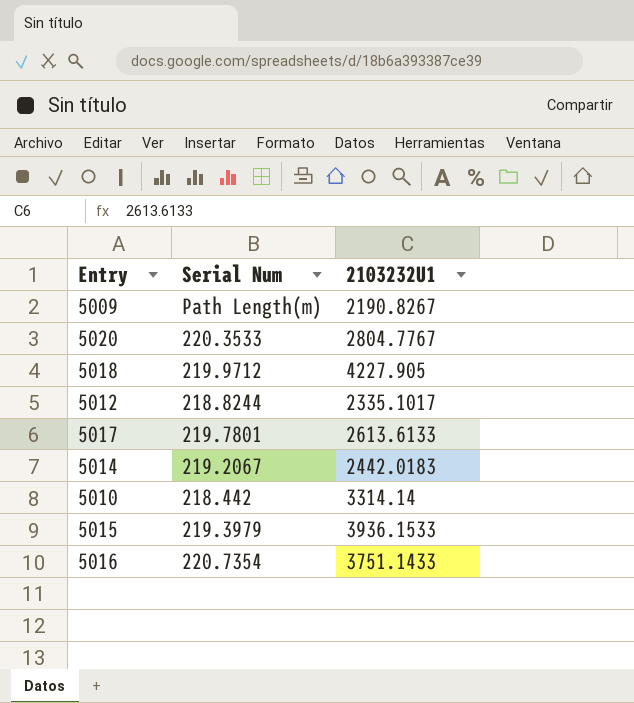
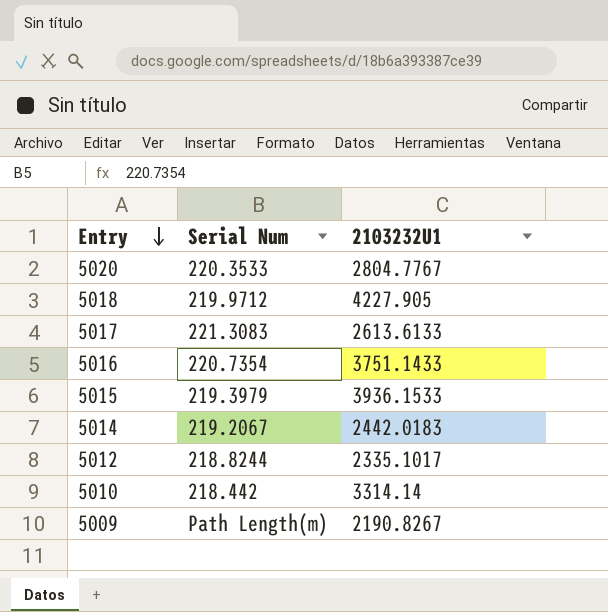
row order: none -> Entry descending
5017 | Serial Num: 219.7801 -> 221.3083

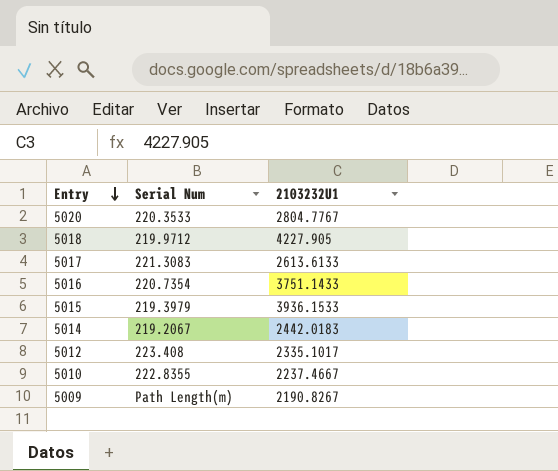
5012 | Serial Num: 218.8244 -> 223.408
5010 | Serial Num: 218.442 -> 222.8355
5010 | 2103232U1: 3314.14 -> 2237.4667

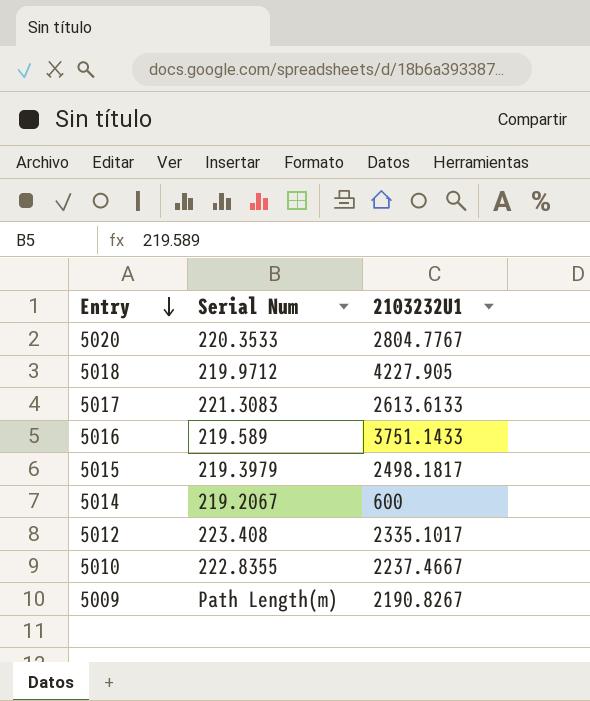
5016 | Serial Num: 220.7354 -> 219.589
5015 | 2103232U1: 3936.1533 -> 2498.1817
5014 | 2103232U1: 2442.0183 -> 600

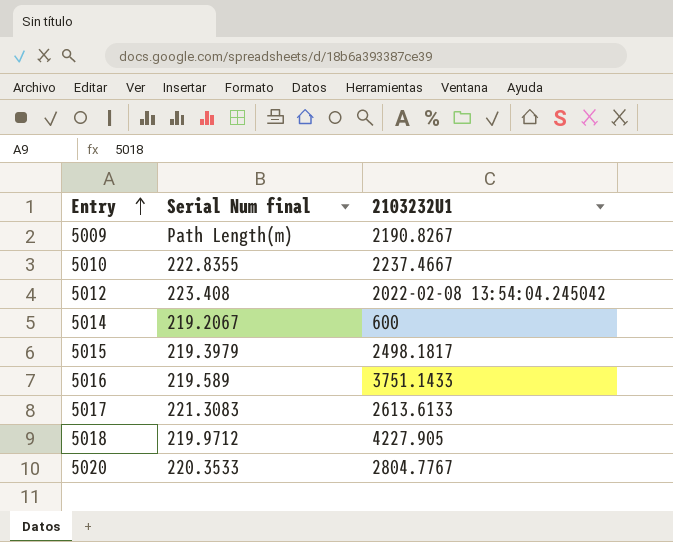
row order: Entry descending -> Entry ascending
column name: Serial Num -> Serial Num final
5012 | 2103232U1: 2335.1017 -> 2022-02-08 13:54:04.245042

